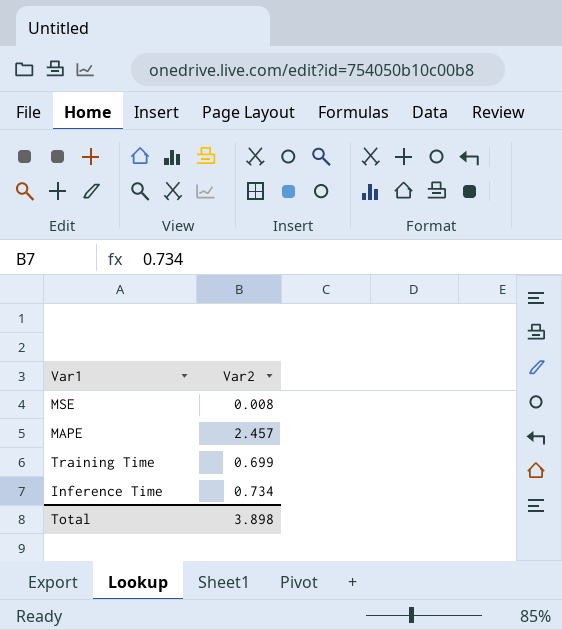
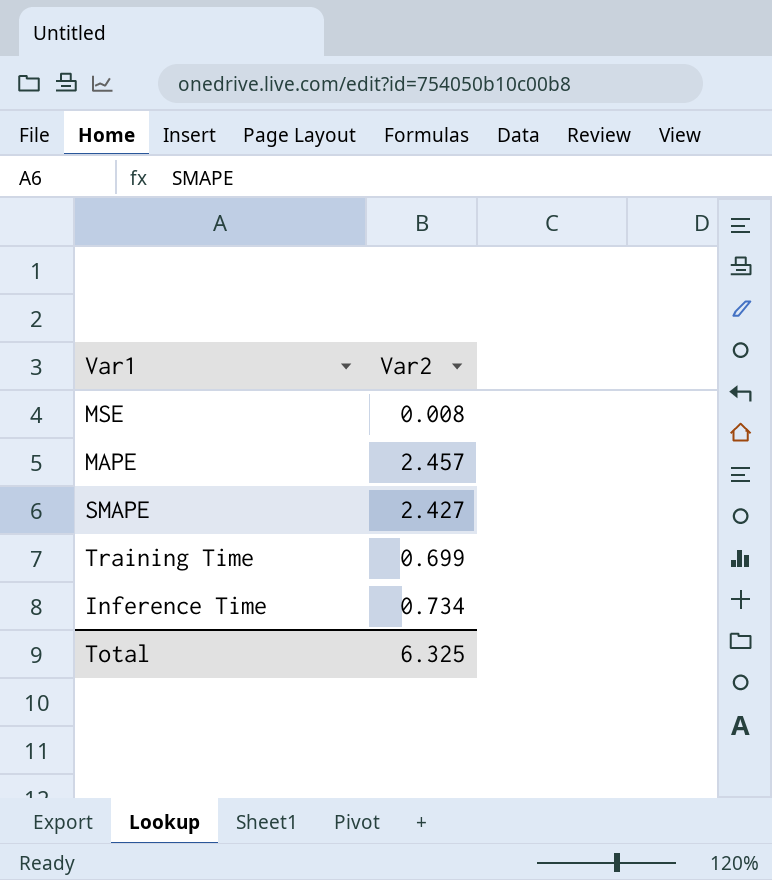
row SMAPE: none -> 2.427
Total | Var2: 3.898 -> 6.325

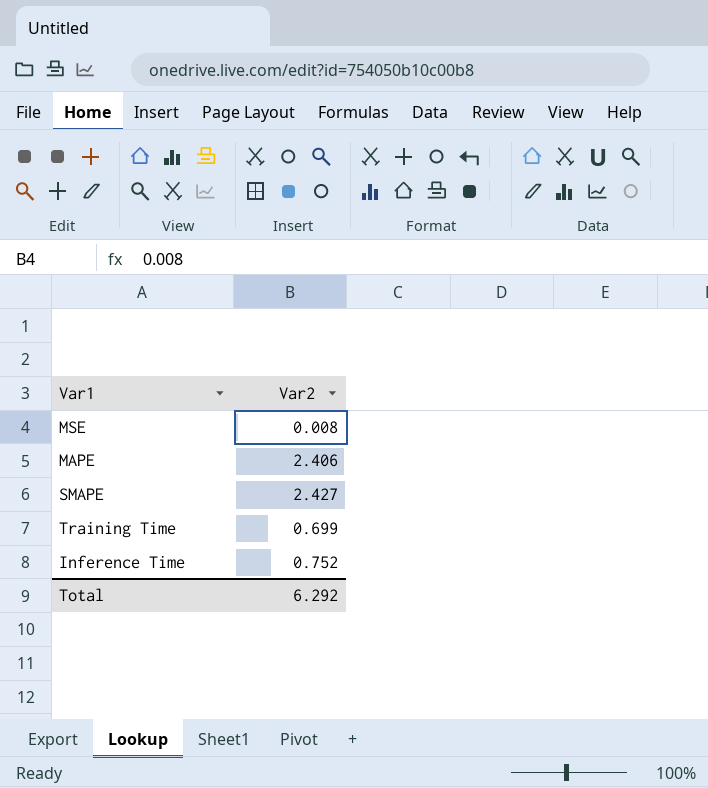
MAPE | Var2: 2.457 -> 2.406
Inference Time | Var2: 0.734 -> 0.752
Total | Var2: 6.325 -> 6.292

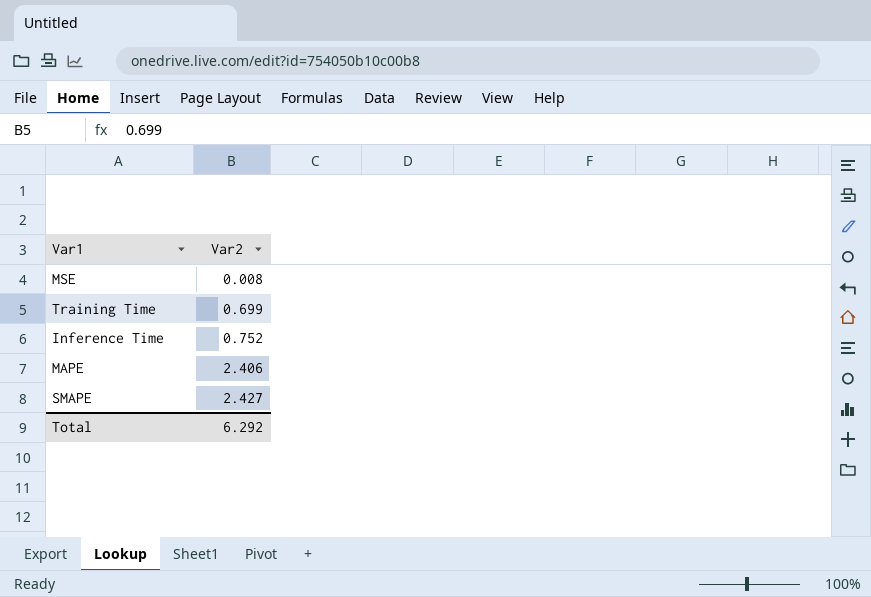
row order: none -> Var2 ascending

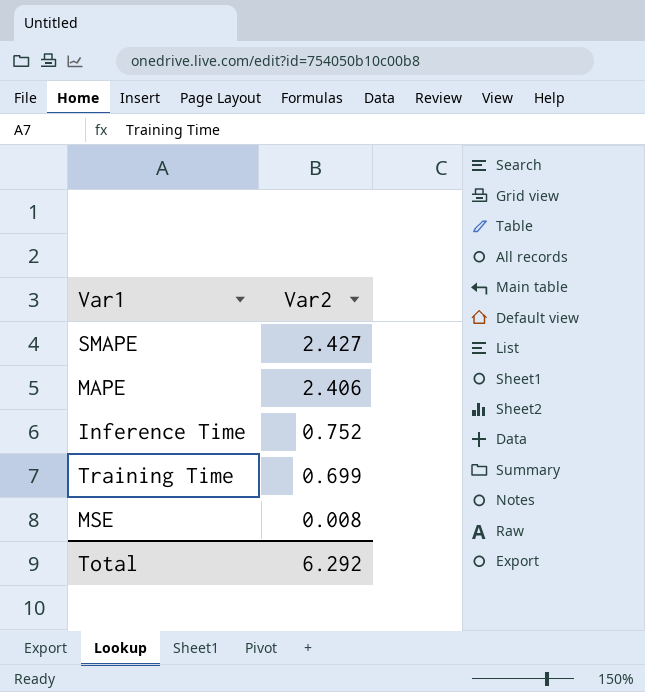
row order: Var2 ascending -> Var2 descending

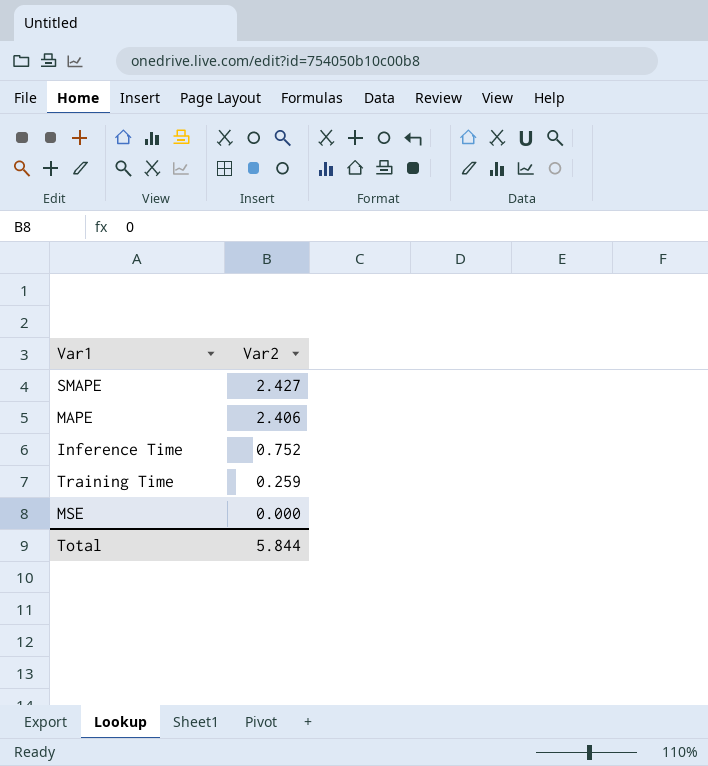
Training Time | Var2: 0.699 -> 0.259
MSE | Var2: 0.008 -> 0.000
Total | Var2: 6.292 -> 5.844

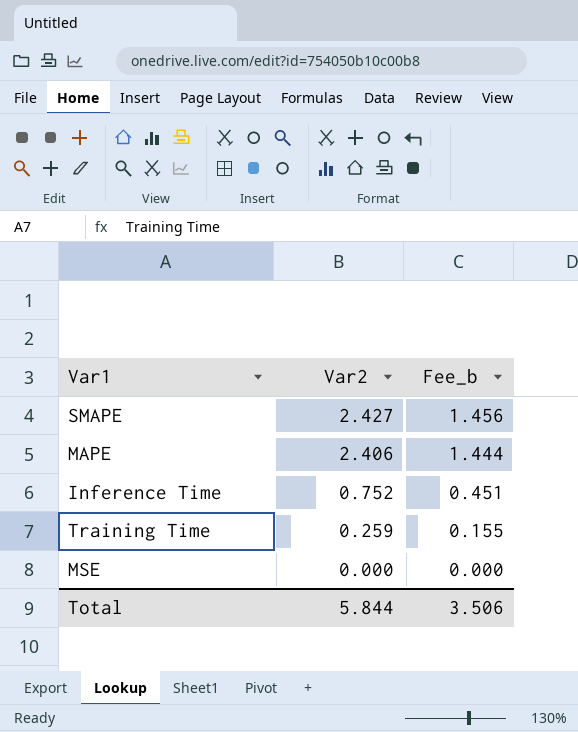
column Fee_b | formula: none -> [Var2] * 0.6

